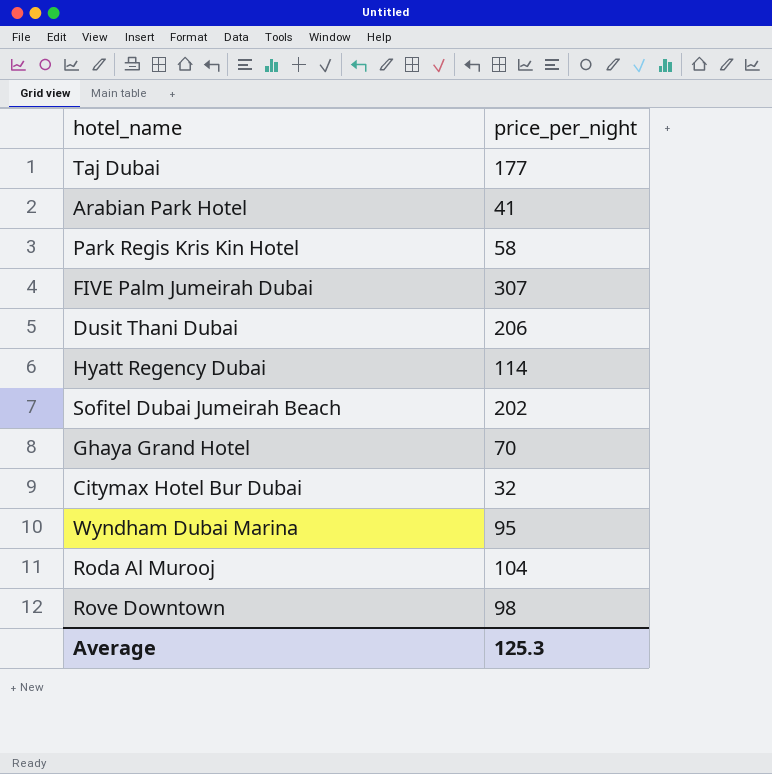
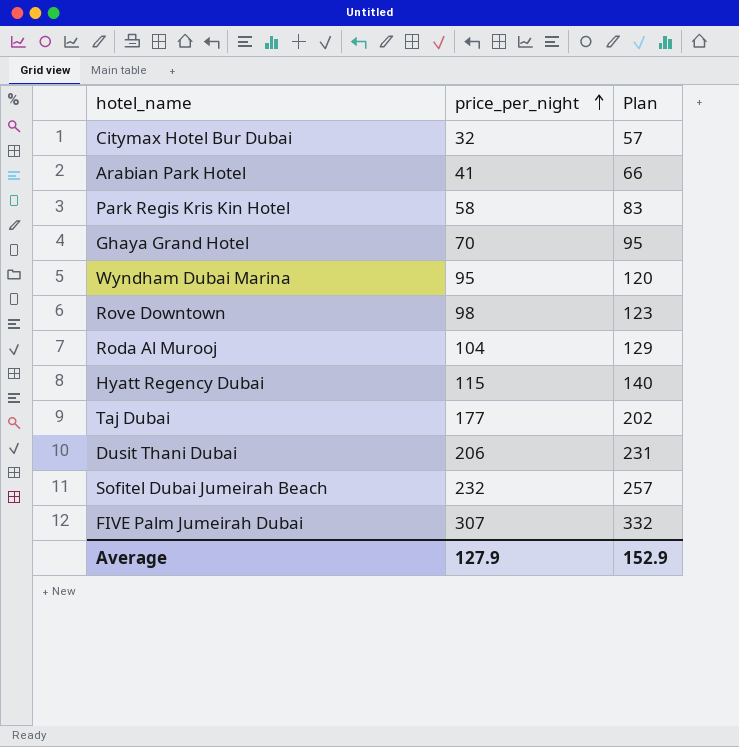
row order: none -> price_per_night ascending
column Plan | formula: none -> [price_per_night] + 25
Hyatt Regency Dubai | price_per_night: 114 -> 115
Sofitel Dubai Jumeirah Beach | price_per_night: 202 -> 232
Average | price_per_night: 125.3 -> 127.9

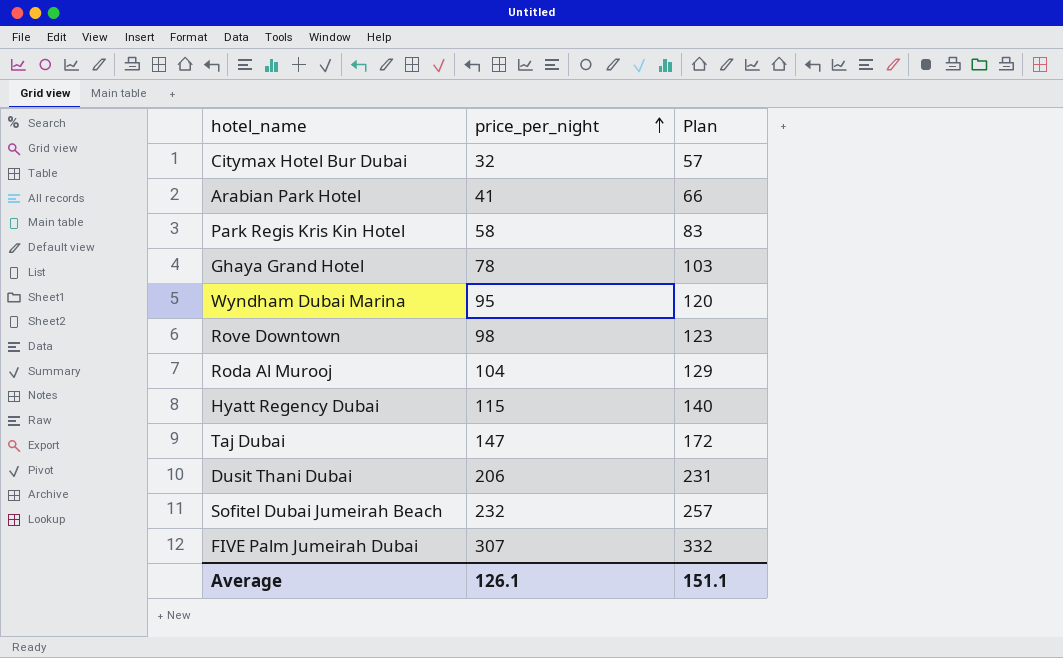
Ghaya Grand Hotel | price_per_night: 70 -> 78
Ghaya Grand Hotel | Plan: 95 -> 103
Taj Dubai | price_per_night: 177 -> 147
Taj Dubai | Plan: 202 -> 172
Average | price_per_night: 127.9 -> 126.1
Average | Plan: 152.9 -> 151.1

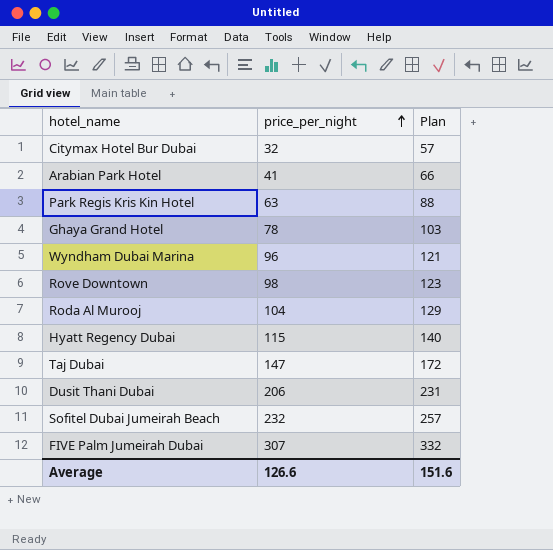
Park Regis Kris Kin Hotel | price_per_night: 58 -> 63
Park Regis Kris Kin Hotel | Plan: 83 -> 88
Wyndham Dubai Marina | price_per_night: 95 -> 96
Wyndham Dubai Marina | Plan: 120 -> 121
Average | price_per_night: 126.1 -> 126.6
Average | Plan: 151.1 -> 151.6

